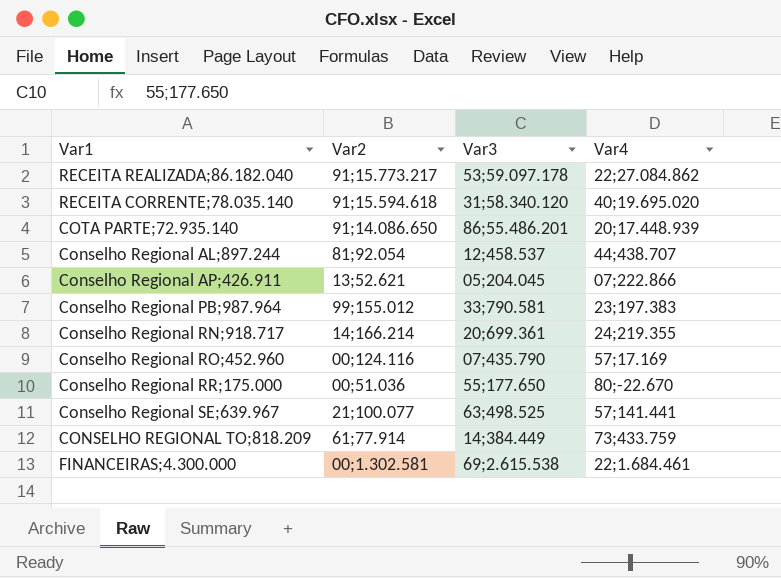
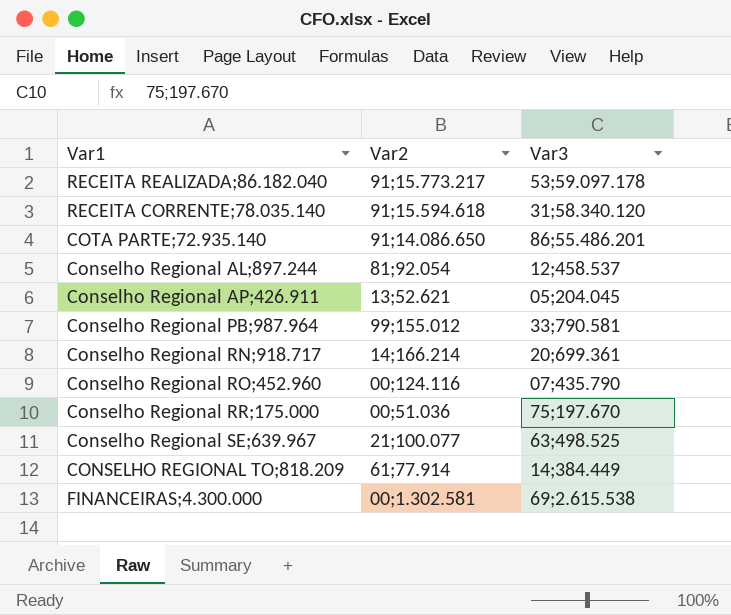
column Var4 | position: 4 -> none
Conselho Regional RR;175.000 | Var3: 55;177.650 -> 75;197.670

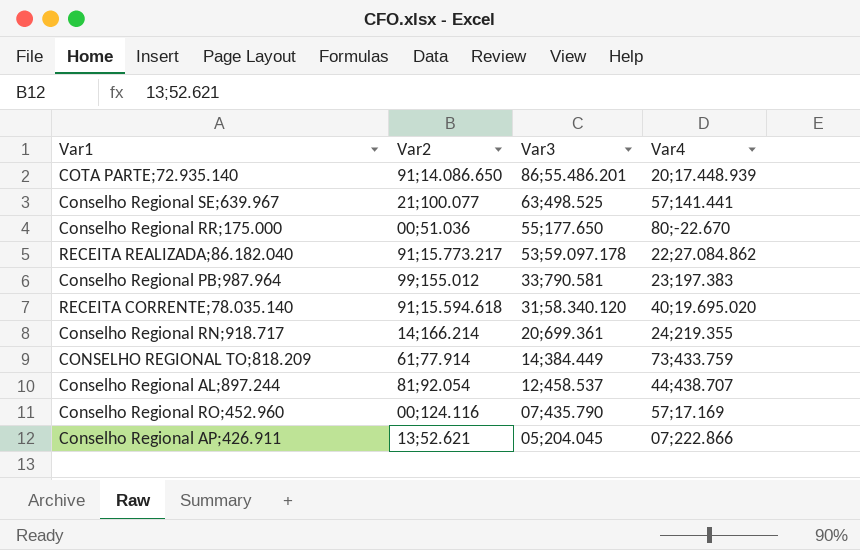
row order: none -> Var3 descending
column Var4 | position: none -> 4
row FINANCEIRAS;4.300.000: 00;1.302.581 | 69;2.615.538 -> none
Conselho Regional RR;175.000 | Var3: 75;197.670 -> 55;177.650

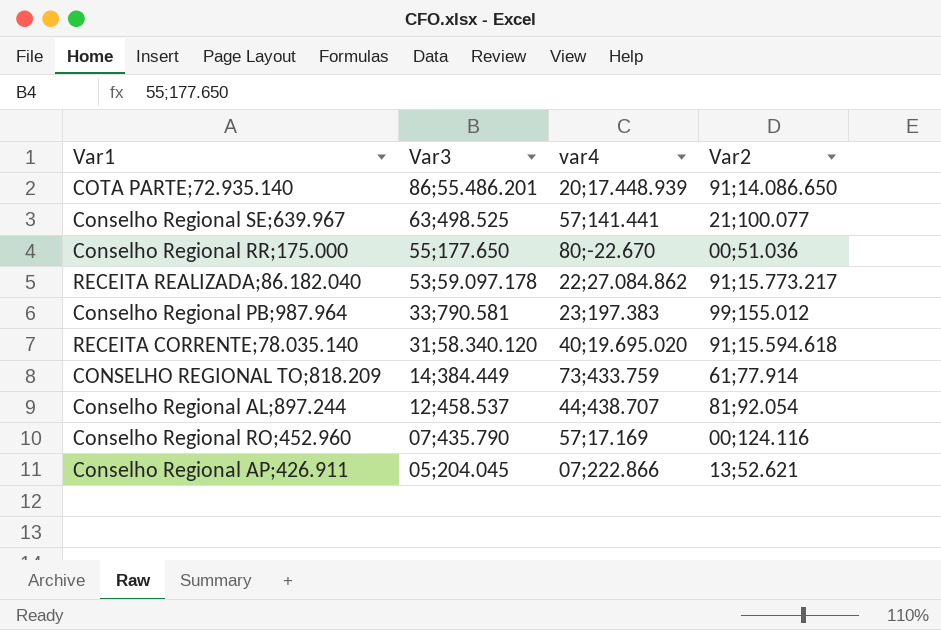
column name: Var4 -> var4
column Var2 | position: 2 -> 4
row Conselho Regional RN;918.717: 14;166.214 | 20;699.361 | 24;219.355 -> none

